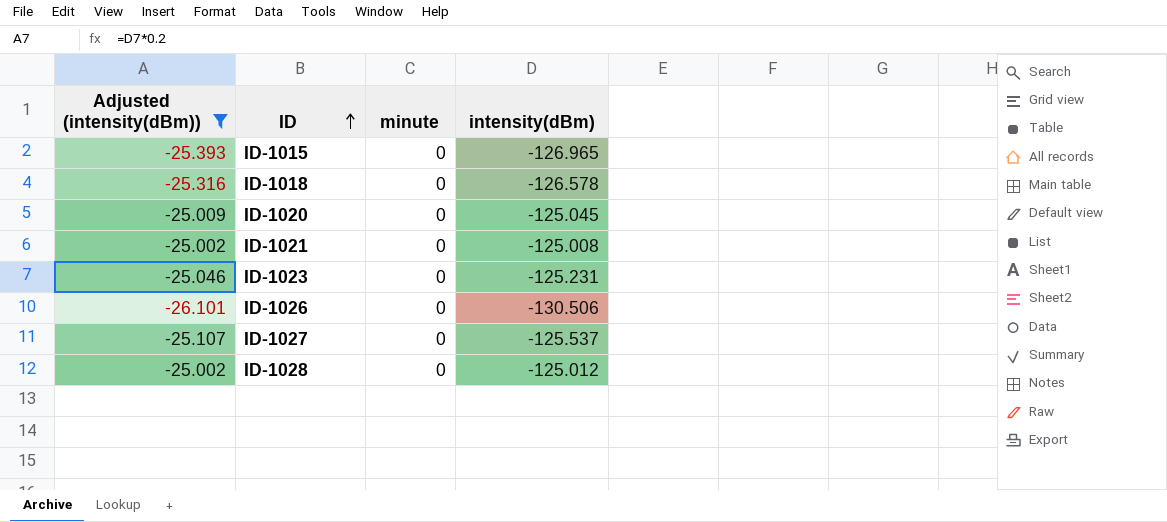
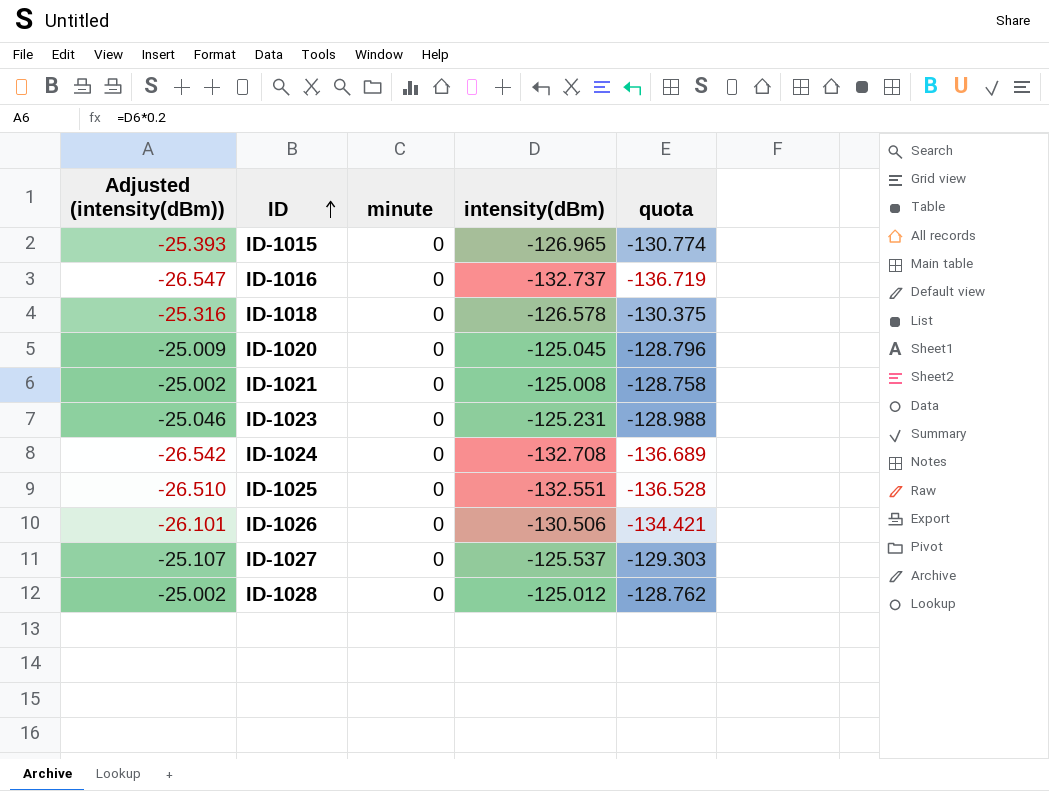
filter: Adjusted (intensity(dBm)) >= -26.101 -> none
column quota | formula: none -> [intensity(dBm)] * 1.03

